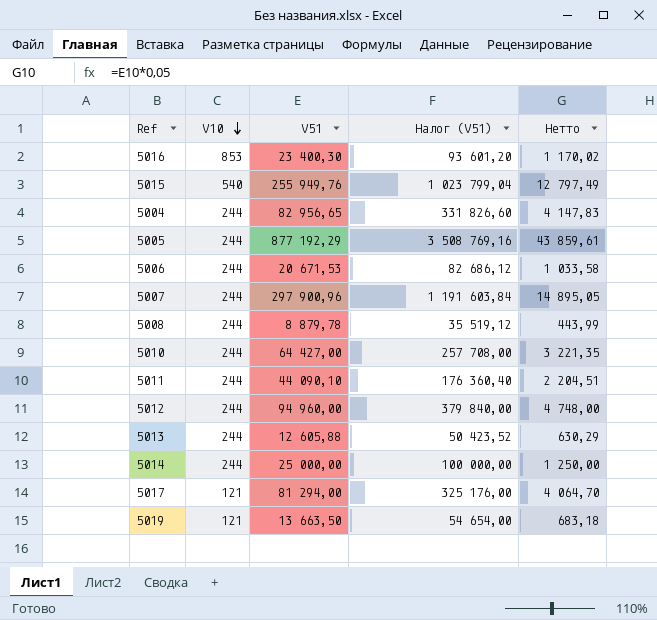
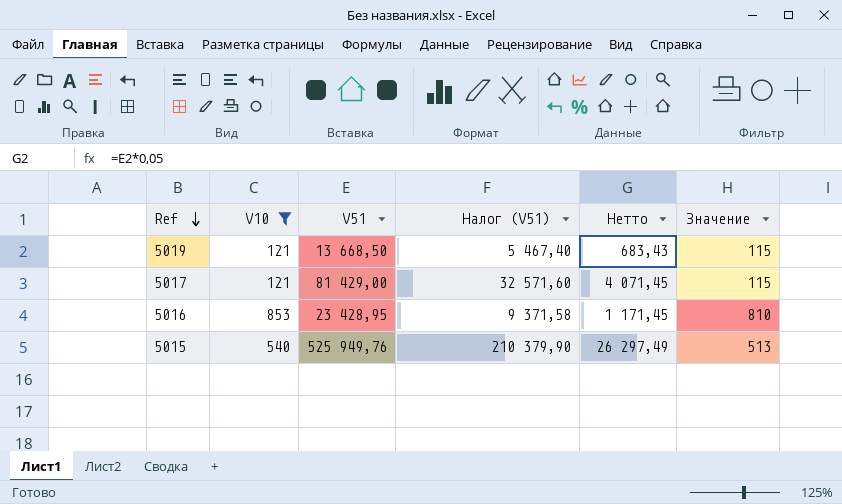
filter: none -> V10 != 244
row order: V10 descending -> Ref descending
column Налог (V51) | formula: [V51] * 4 -> [V51] * 0,4
column Значение | formula: none -> [V10] * 0,95
5019 | V51: 13 663,50 -> 13 668,50
5019 | Нетто: 683,18 -> 683,43
5017 | V51: 81 294,00 -> 81 429,00
5017 | Нетто: 4 064,70 -> 4 071,45
5016 | V51: 23 400,30 -> 23 428,95
5016 | Нетто: 1 170,02 -> 1 171,45
5015 | V51: 255 949,76 -> 525 949,76
5015 | Нетто: 12 797,49 -> 26 297,49

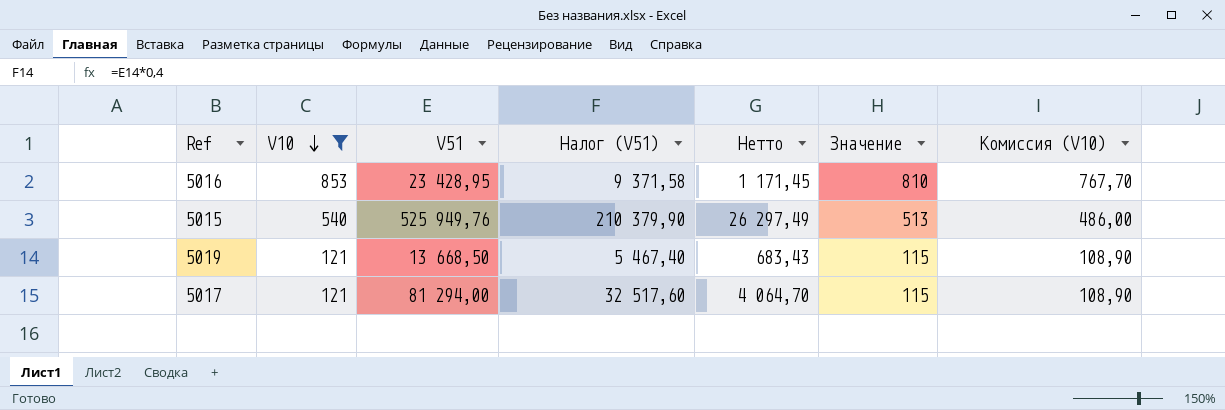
row order: Ref descending -> V10 descending
column Комиссия (V10) | formula: none -> [V10] * 0,9
5017 | V51: 81 429,00 -> 81 294,00
5017 | Налог (V51): 32 571,60 -> 32 517,60
5017 | Нетто: 4 071,45 -> 4 064,70

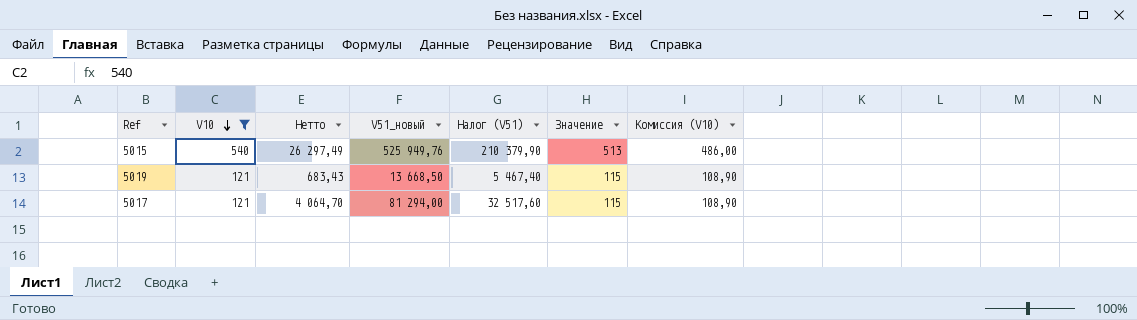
column Нетто | position: 5 -> 3
column name: V51 -> V51_новый
row 5016: 853 | 23 428,95 | 9 371,58 | 1 171,45 | 810 | 767,70 -> none

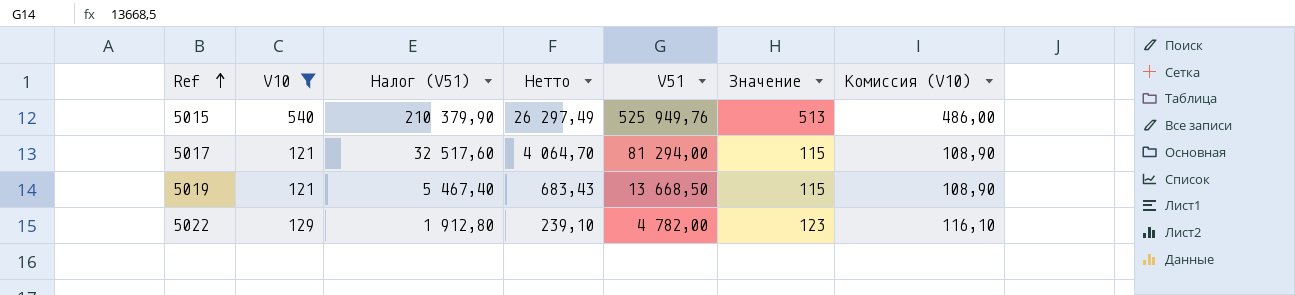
row order: V10 descending -> Ref ascending
column Налог (V51) | position: 5 -> 3
column name: V51_новый -> V51
row 5022: none -> 129 | 1 912,80 | 239,10 | 4 782,00 | 123 | 116,10

